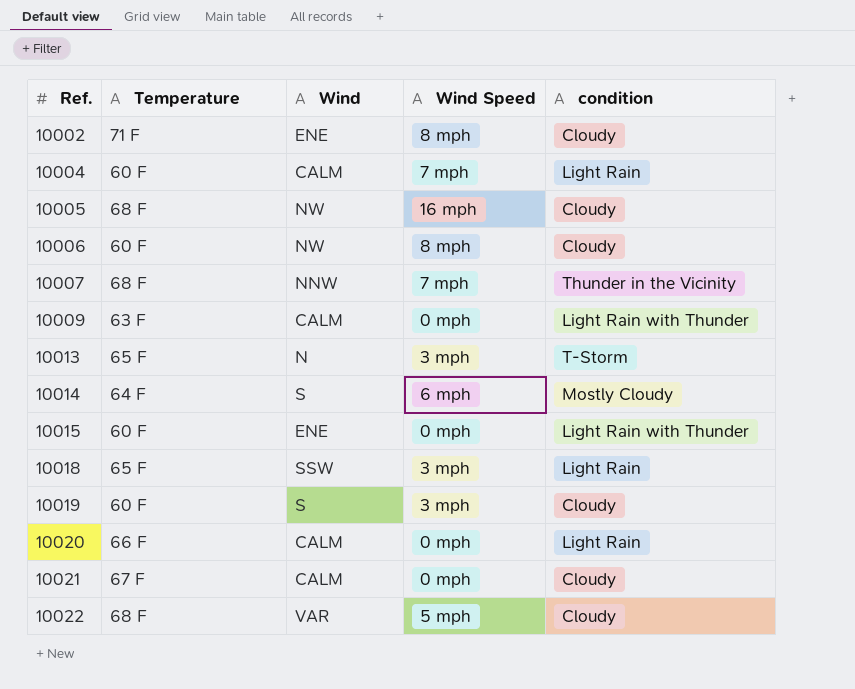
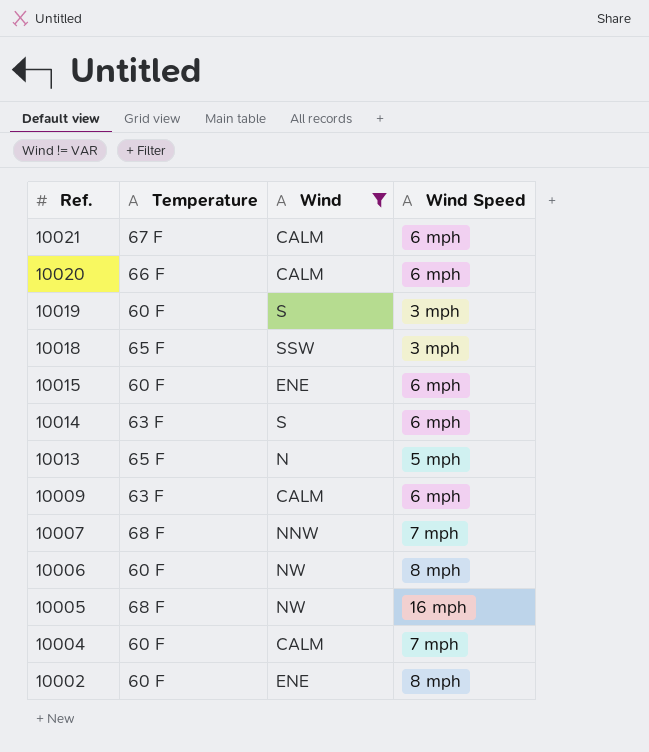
filter: none -> Wind != VAR
row order: Ref. ascending -> Ref. descending
column condition | position: 5 -> none
10021 | Wind Speed: 0 mph -> 6 mph
10020 | Wind Speed: 0 mph -> 6 mph
10015 | Wind Speed: 0 mph -> 6 mph
10014 | Temperature: 64 F -> 63 F
10013 | Wind Speed: 3 mph -> 5 mph
10009 | Wind Speed: 0 mph -> 6 mph
10002 | Temperature: 71 F -> 60 F

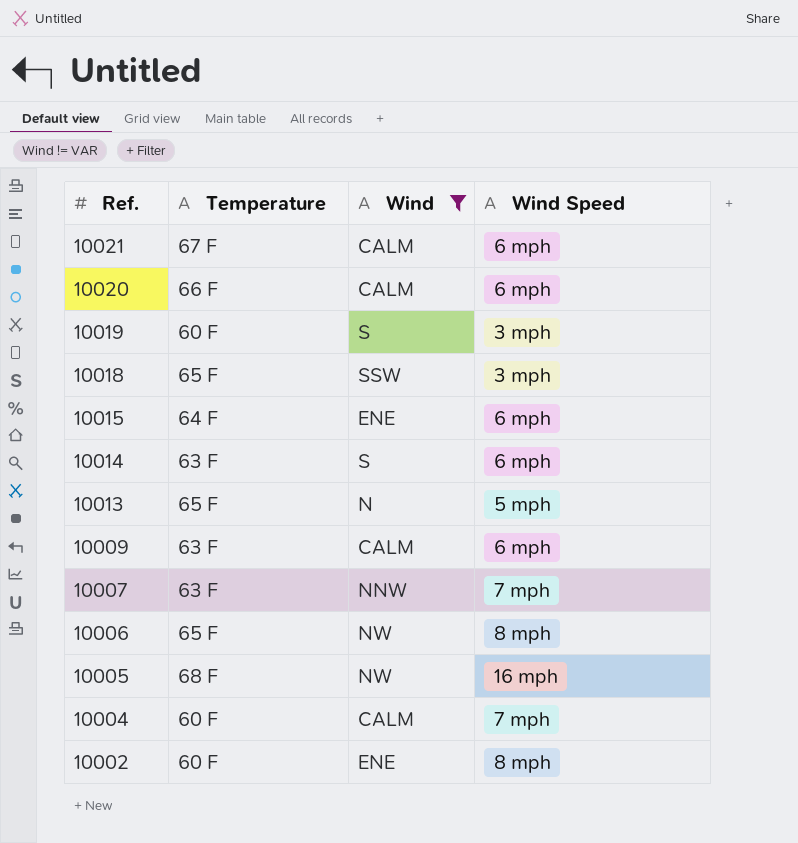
10015 | Temperature: 60 F -> 64 F
10007 | Temperature: 68 F -> 63 F
10006 | Temperature: 60 F -> 65 F

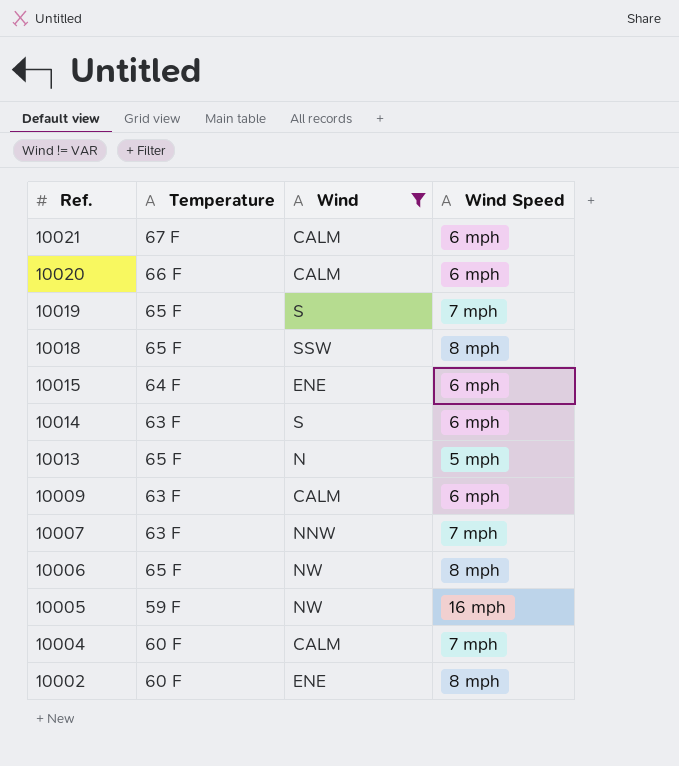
10019 | Temperature: 60 F -> 65 F
10019 | Wind Speed: 3 mph -> 7 mph
10018 | Wind Speed: 3 mph -> 8 mph
10005 | Temperature: 68 F -> 59 F

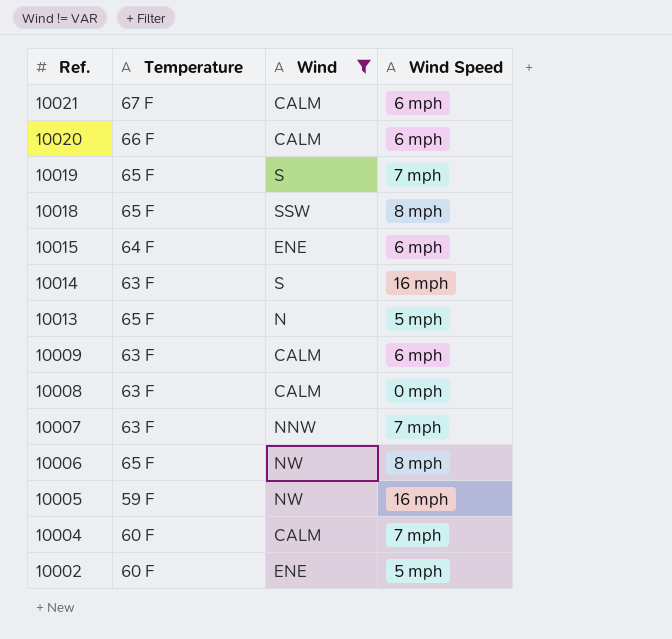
10014 | Wind Speed: 6 mph -> 16 mph
row 10008: none -> 63 F | CALM | 0 mph
10002 | Wind Speed: 8 mph -> 5 mph

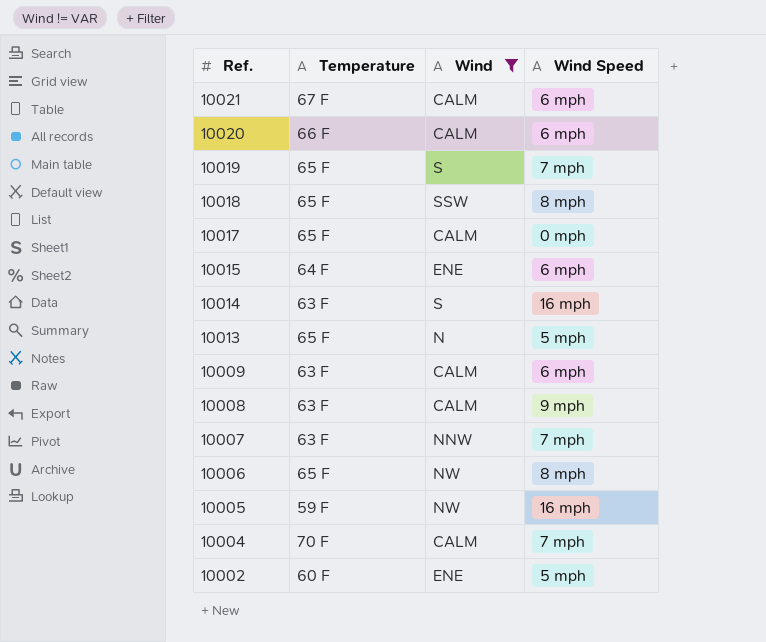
row 10017: none -> 65 F | CALM | 0 mph
10008 | Wind Speed: 0 mph -> 9 mph
10004 | Temperature: 60 F -> 70 F

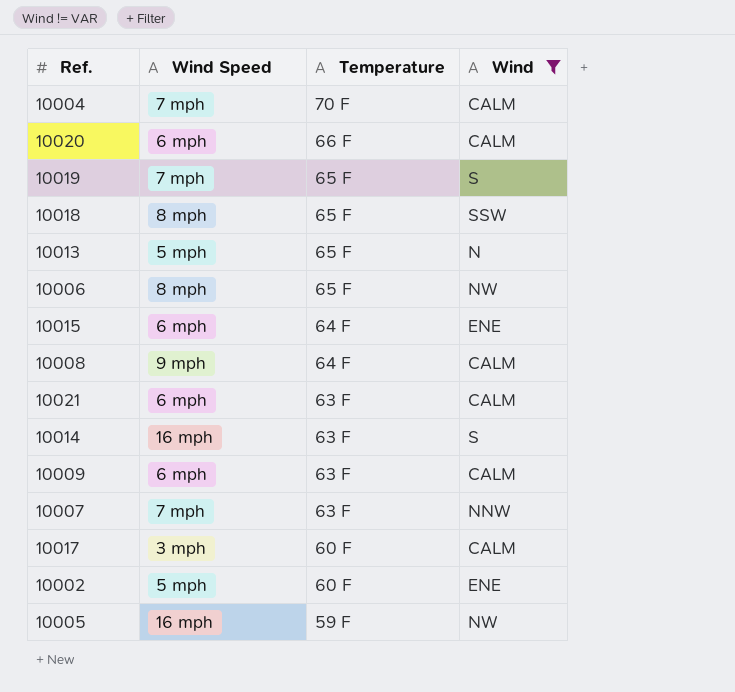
row order: Ref. descending -> Temperature descending
column Wind Speed | position: 4 -> 2
10008 | Temperature: 63 F -> 64 F
10021 | Temperature: 67 F -> 63 F
10017 | Wind Speed: 0 mph -> 3 mph
10017 | Temperature: 65 F -> 60 F

